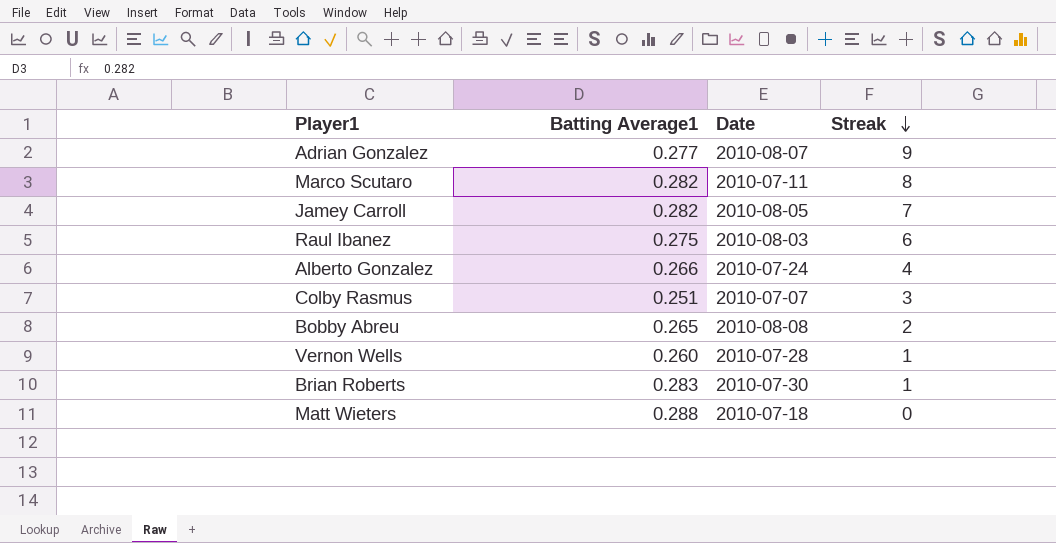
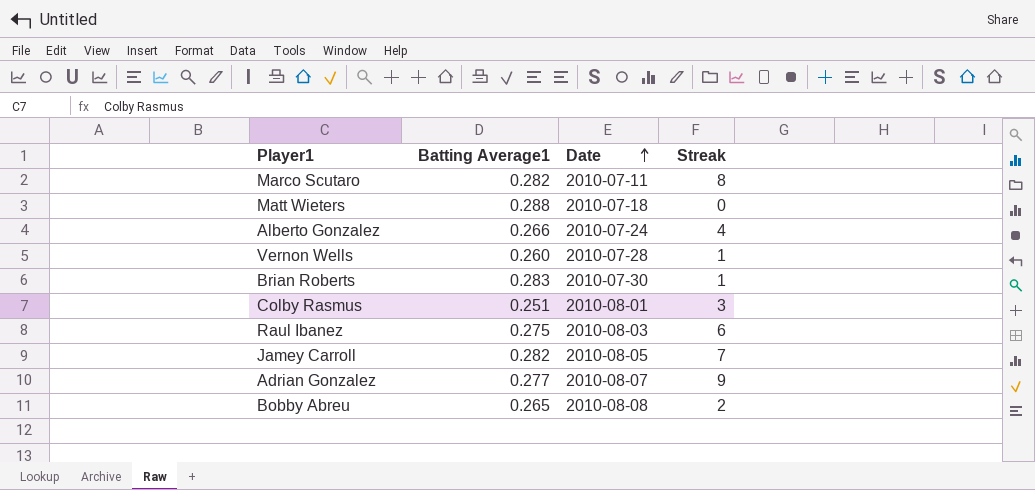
row order: Streak descending -> Date ascending
Colby Rasmus | Date: 2010-07-07 -> 2010-08-01

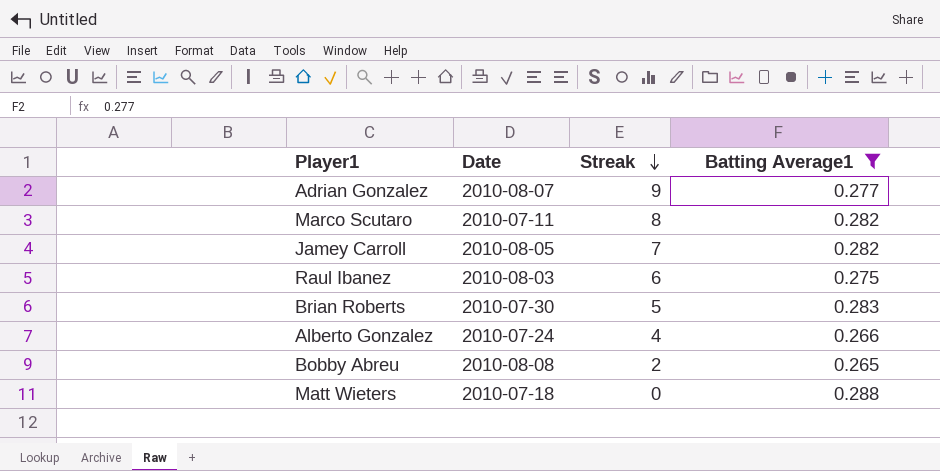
filter: none -> Batting Average1 >= 0.265
row order: Date ascending -> Streak descending
column Batting Average1 | position: 2 -> 4
Brian Roberts | Streak: 1 -> 5

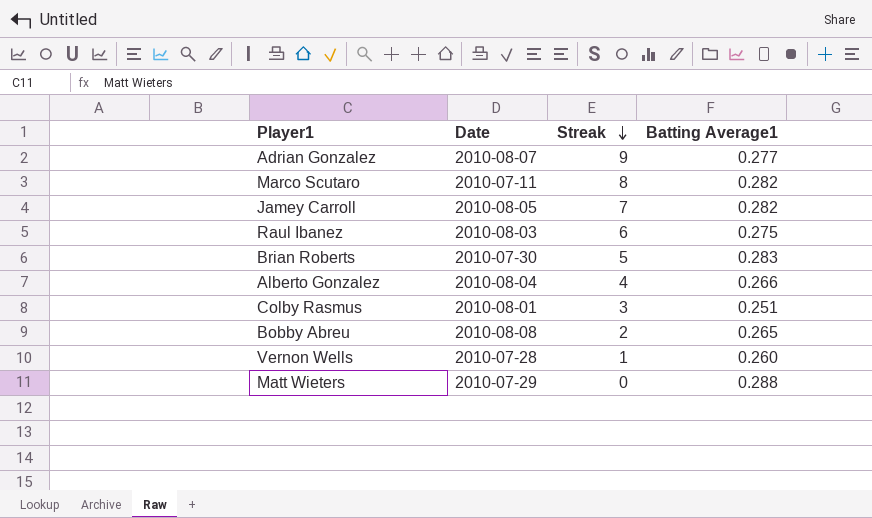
filter: Batting Average1 >= 0.265 -> none
Alberto Gonzalez | Date: 2010-07-24 -> 2010-08-04
Matt Wieters | Date: 2010-07-18 -> 2010-07-29

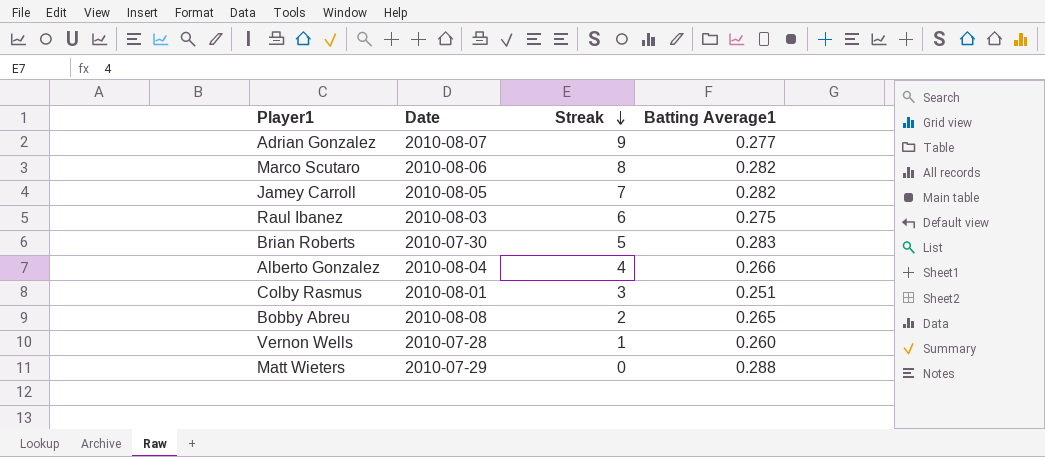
Marco Scutaro | Date: 2010-07-11 -> 2010-08-06

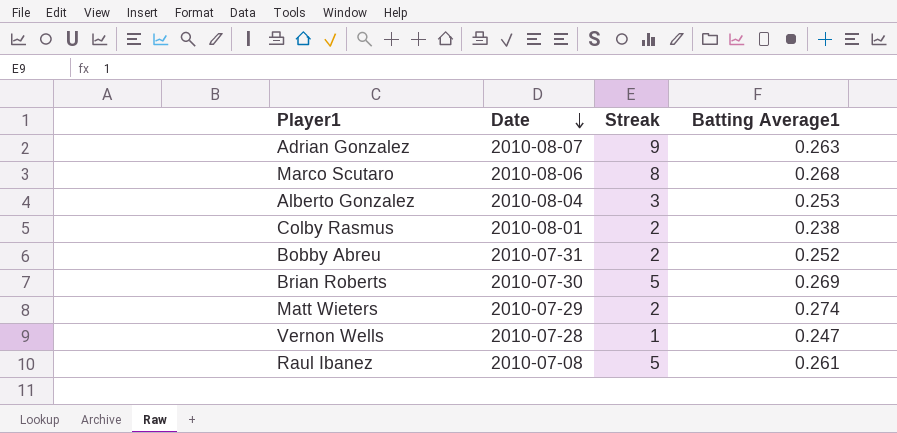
row order: Streak descending -> Date descending
row Jamey Carroll: 2010-08-05 | 7 | 0.282 -> none
Adrian Gonzalez | Batting Average1: 0.277 -> 0.263
Marco Scutaro | Batting Average1: 0.282 -> 0.268
Alberto Gonzalez | Streak: 4 -> 3
Alberto Gonzalez | Batting Average1: 0.266 -> 0.253
Colby Rasmus | Streak: 3 -> 2
Colby Rasmus | Batting Average1: 0.251 -> 0.238
Bobby Abreu | Date: 2010-08-08 -> 2010-07-31
Bobby Abreu | Batting Average1: 0.265 -> 0.252
Brian Roberts | Batting Average1: 0.283 -> 0.269
Matt Wieters | Streak: 0 -> 2
Matt Wieters | Batting Average1: 0.288 -> 0.274
Vernon Wells | Batting Average1: 0.260 -> 0.247
Raul Ibanez | Date: 2010-08-03 -> 2010-07-08
Raul Ibanez | Streak: 6 -> 5
Raul Ibanez | Batting Average1: 0.275 -> 0.261

